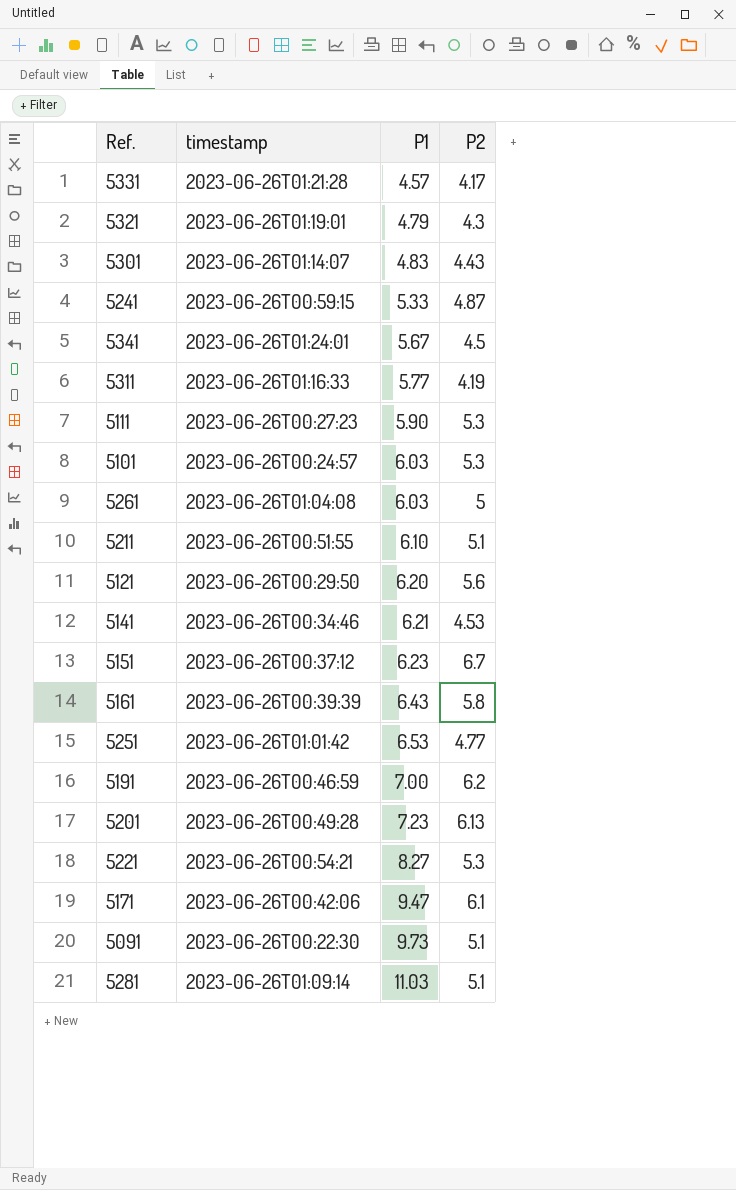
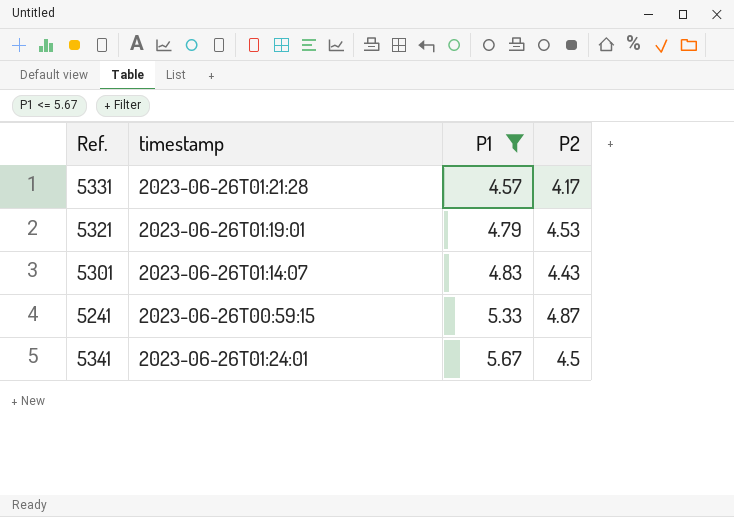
filter: none -> P1 <= 5.67
5321 | P2: 4.3 -> 4.53

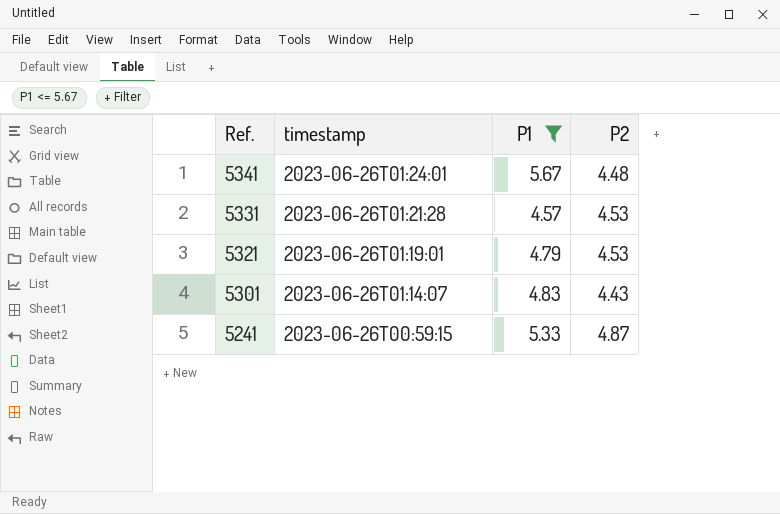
row order: P1 ascending -> Ref. descending
5341 | P2: 4.5 -> 4.48
5331 | P2: 4.17 -> 4.53

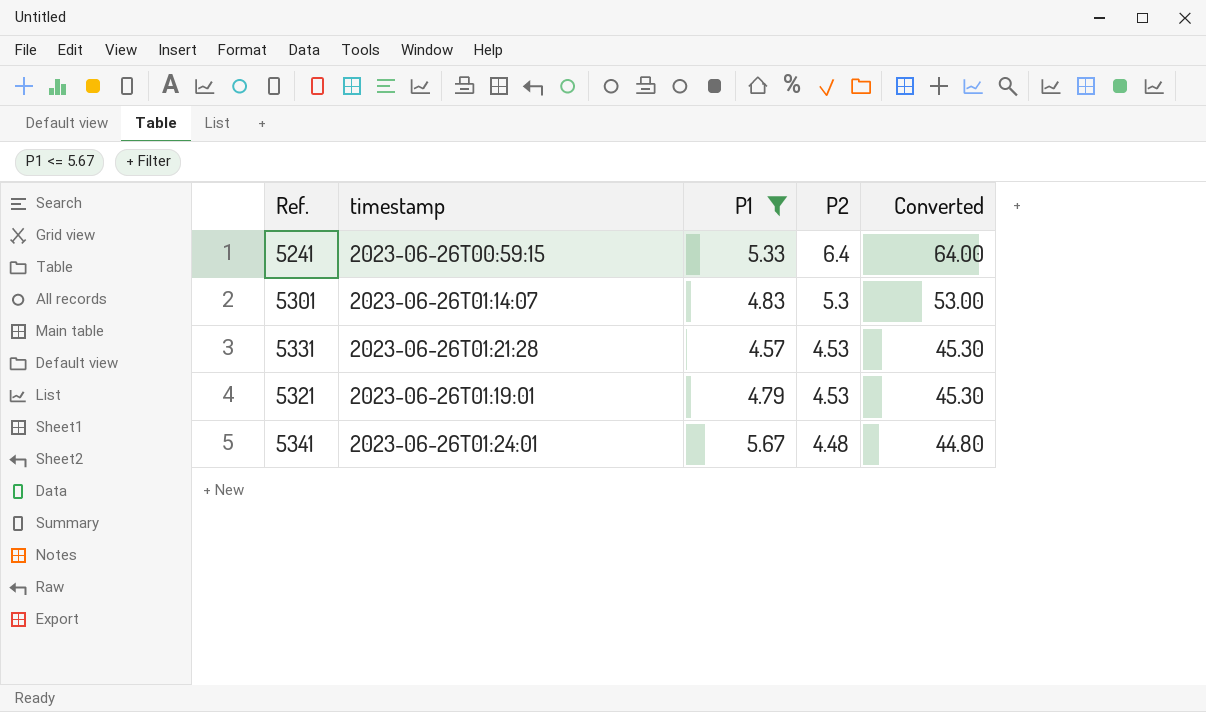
row order: Ref. descending -> P2 descending
column Converted | formula: none -> [P2] * 10
5241 | P2: 4.87 -> 6.4
5301 | P2: 4.43 -> 5.3

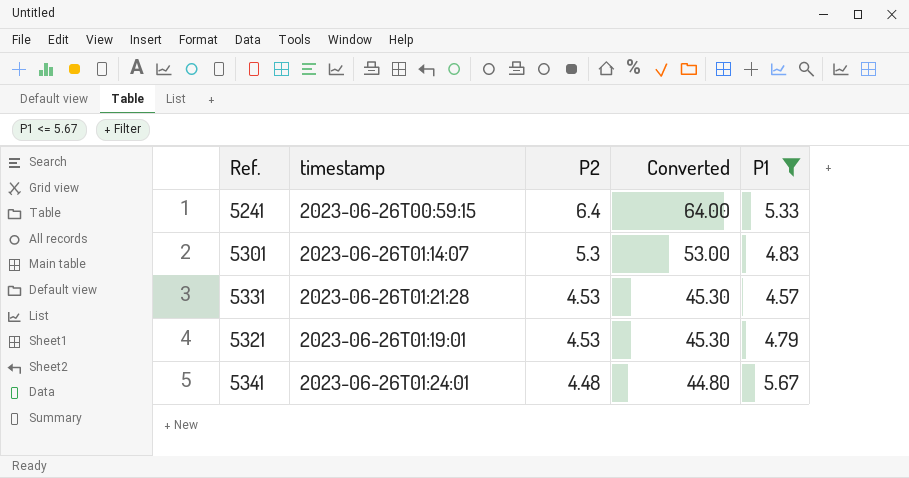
column P1 | position: 3 -> 5

